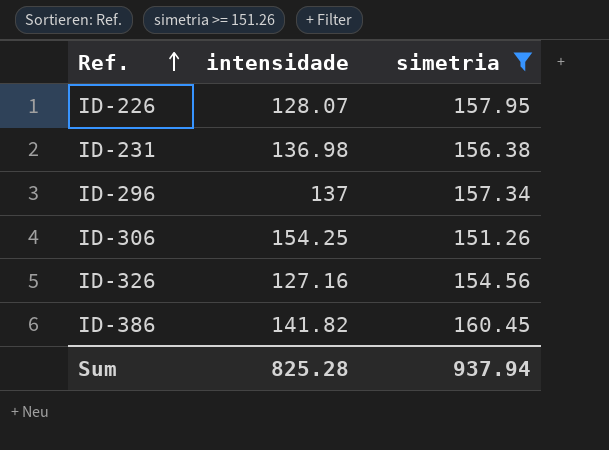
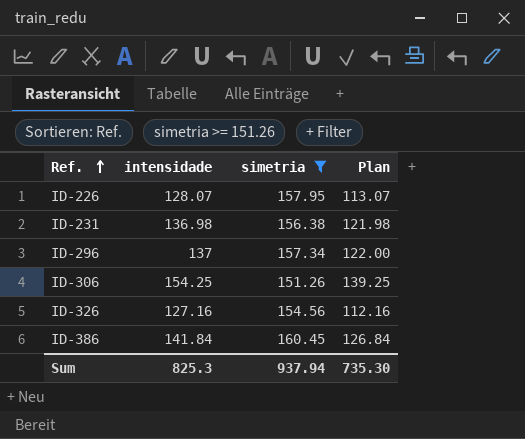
column Plan | formula: none -> [intensidade] - 15
ID-386 | intensidade: 141.82 -> 141.84
Sum | intensidade: 825.28 -> 825.3

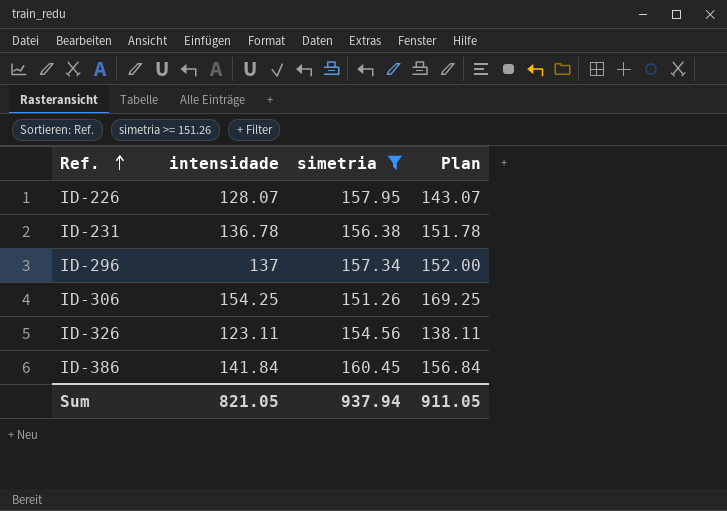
column Plan | formula: [intensidade] - 15 -> [intensidade] + 15
ID-231 | intensidade: 136.98 -> 136.78
ID-326 | intensidade: 127.16 -> 123.11
Sum | intensidade: 825.3 -> 821.05
Sum | Plan: 735.30 -> 911.05

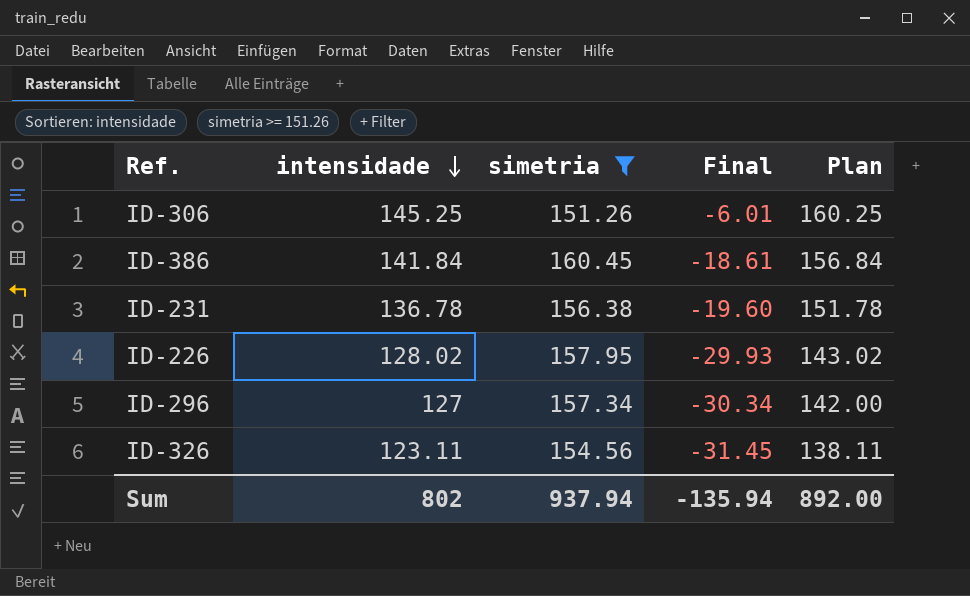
row order: Ref. ascending -> intensidade descending
column Final | formula: none -> [intensidade] - [simetria]
ID-306 | intensidade: 154.25 -> 145.25
ID-306 | Plan: 169.25 -> 160.25
ID-226 | intensidade: 128.07 -> 128.02
ID-226 | Plan: 143.07 -> 143.02
ID-296 | intensidade: 137 -> 127
ID-296 | Plan: 152.00 -> 142.00
Sum | intensidade: 821.05 -> 802
Sum | Plan: 911.05 -> 892.00

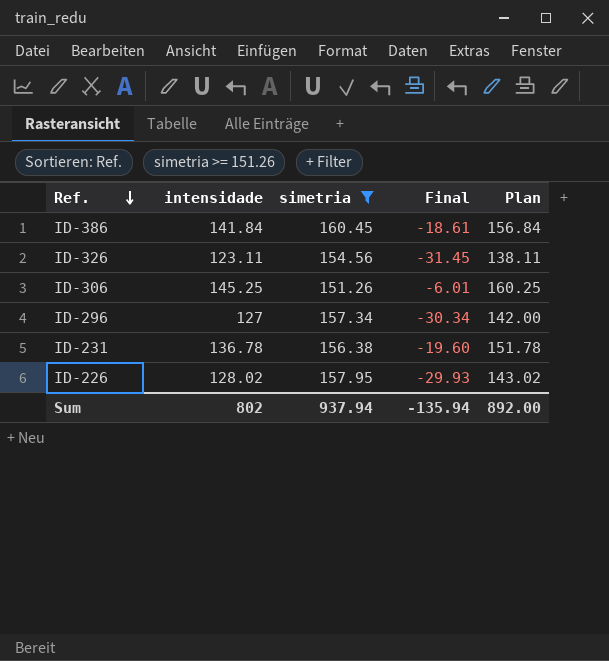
row order: intensidade descending -> Ref. descending

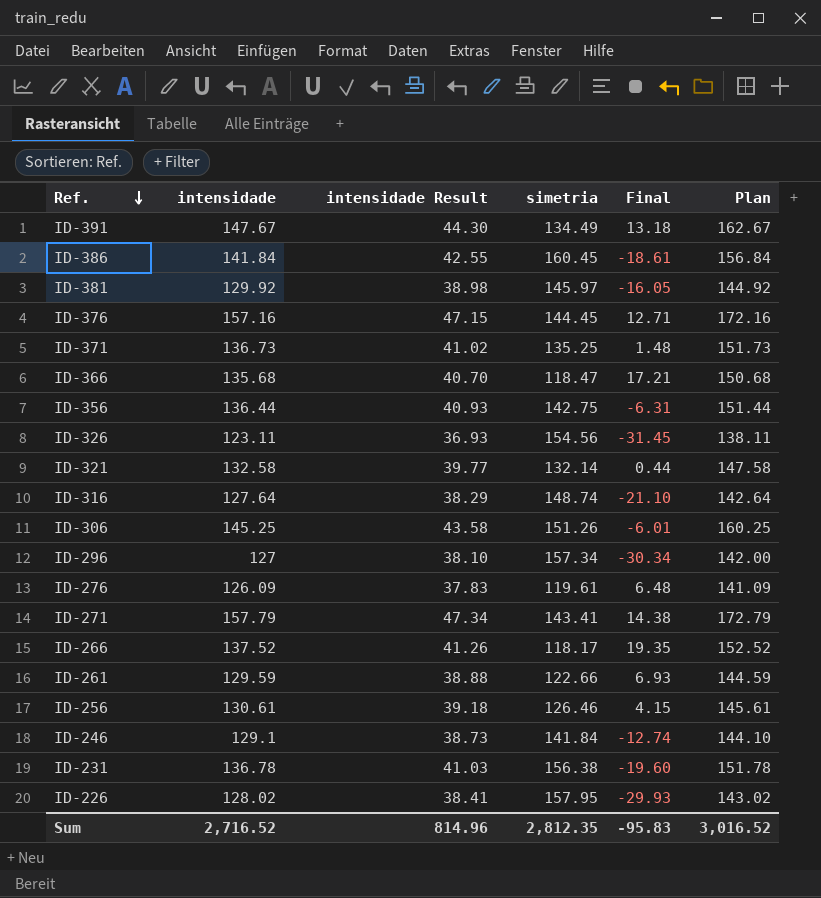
filter: simetria >= 151.26 -> none
column intensidade Result | formula: none -> [intensidade] * 0.3
Sum | intensidade: 802 -> 2,716.52
Sum | simetria: 937.94 -> 2,812.35
Sum | Final: -135.94 -> -95.83
Sum | Plan: 892.00 -> 3,016.52

